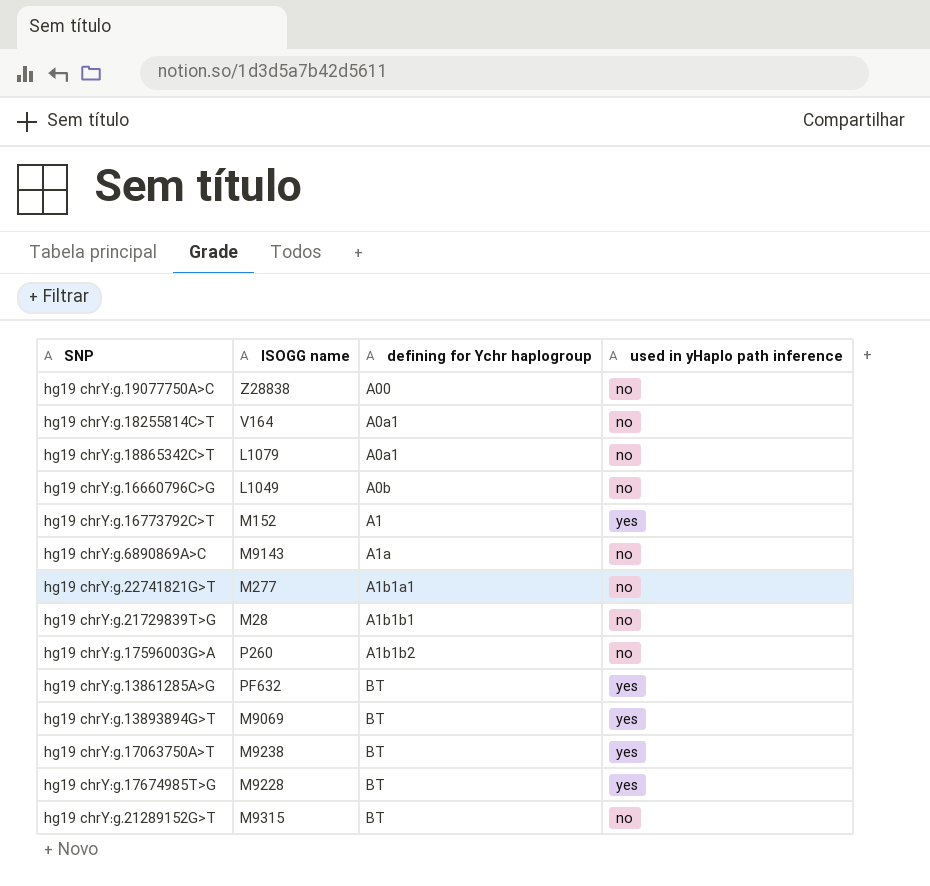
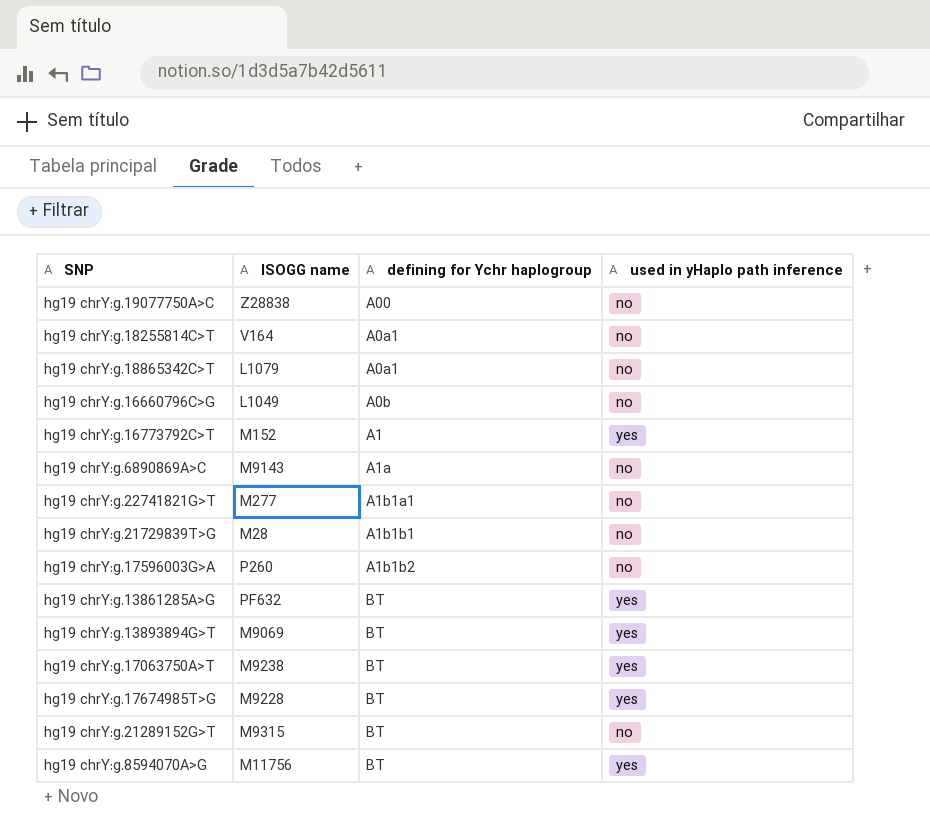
row hg19 chrY:g.8594070A>G: none -> M11756 | BT | yes

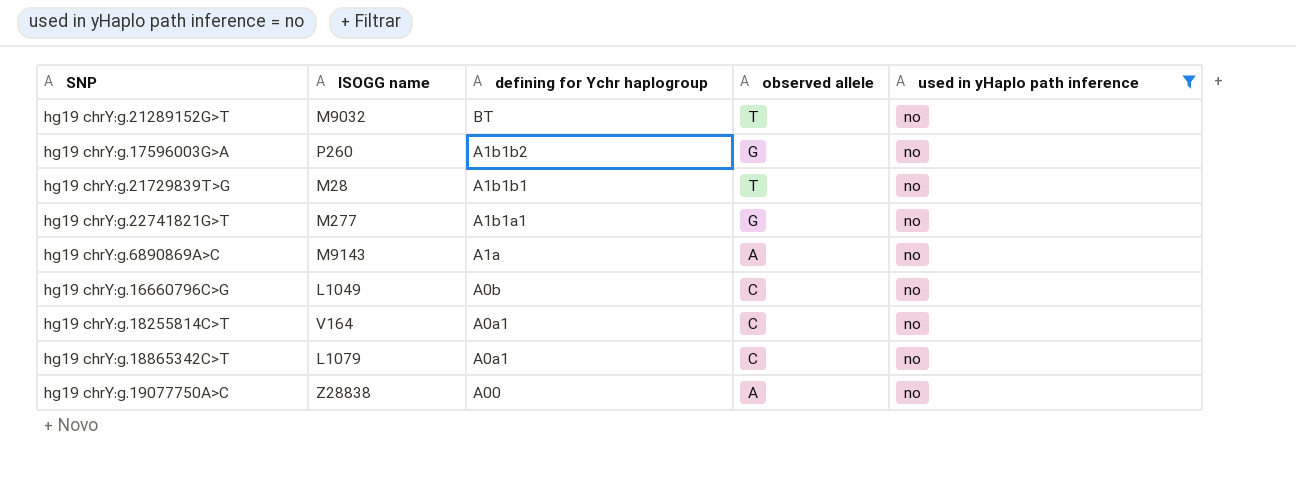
filter: none -> used in yHaplo path inference = no
row order: defining for Ychr haplogroup ascending -> defining for Ychr haplogroup descending
column observed allele | position: none -> 4
hg19 chrY:g.21289152G>T | ISOGG name: M9315 -> M9032

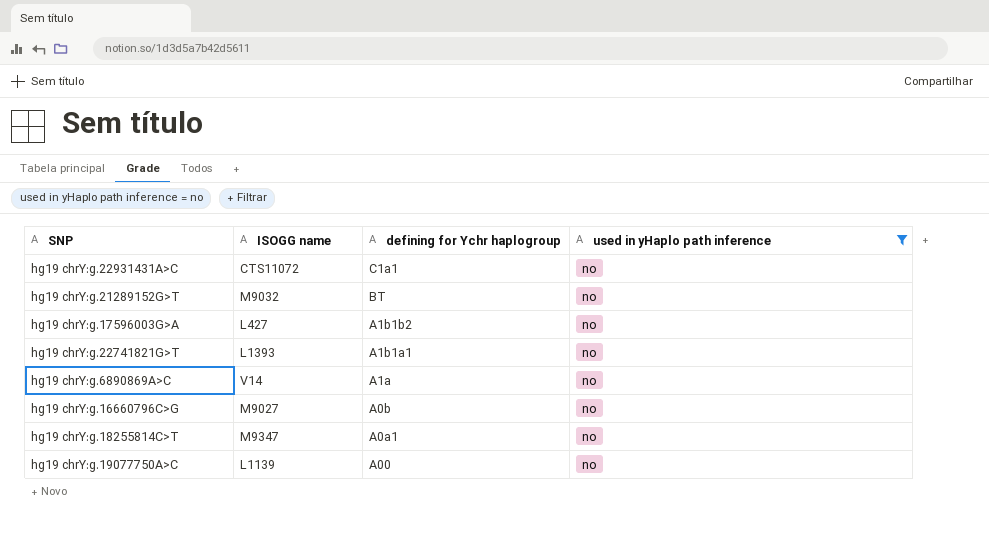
column observed allele | position: 4 -> none
row hg19 chrY:g.21729839T>G: M28 | A1b1b1 | T | no -> none
row hg19 chrY:g.18865342C>T: L1079 | A0a1 | C | no -> none
row hg19 chrY:g.22931431A>C: none -> CTS11072 | C1a1 | no
hg19 chrY:g.17596003G>A | ISOGG name: P260 -> L427
hg19 chrY:g.22741821G>T | ISOGG name: M277 -> L1393
hg19 chrY:g.6890869A>C | ISOGG name: M9143 -> V14
hg19 chrY:g.16660796C>G | ISOGG name: L1049 -> M9027
hg19 chrY:g.18255814C>T | ISOGG name: V164 -> M9347
hg19 chrY:g.19077750A>C | ISOGG name: Z28838 -> L1139

